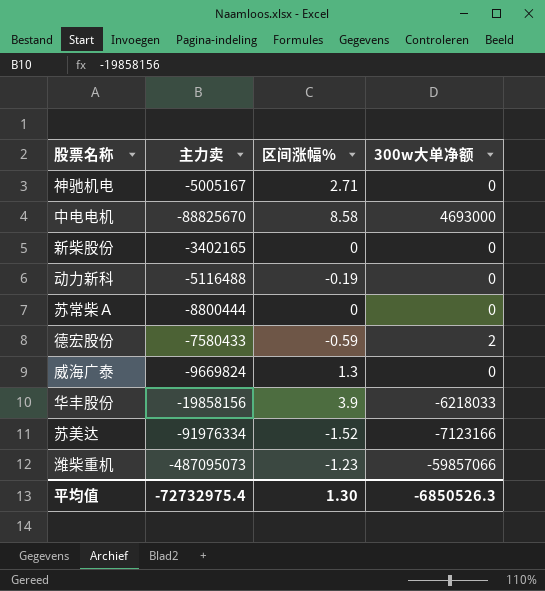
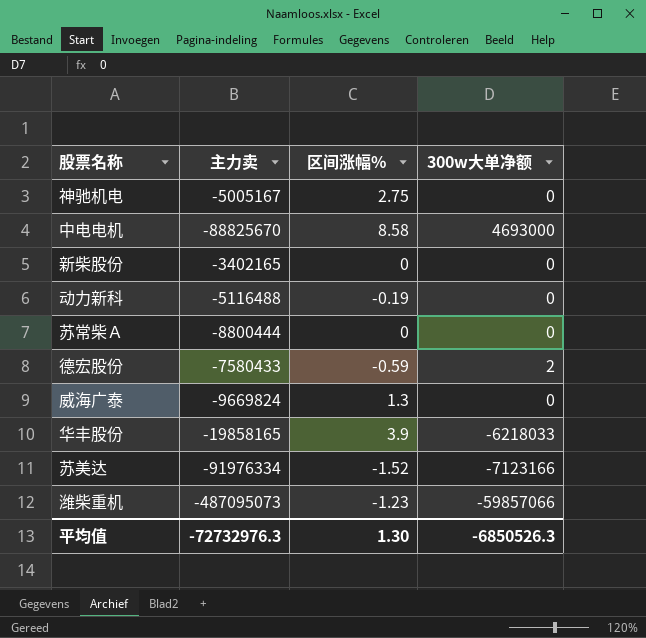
神驰机电 | 区间涨幅%: 2.71 -> 2.75
华丰股份 | 主力卖: -19858156 -> -19858165
平均值 | 主力卖: -72732975.4 -> -72732976.3

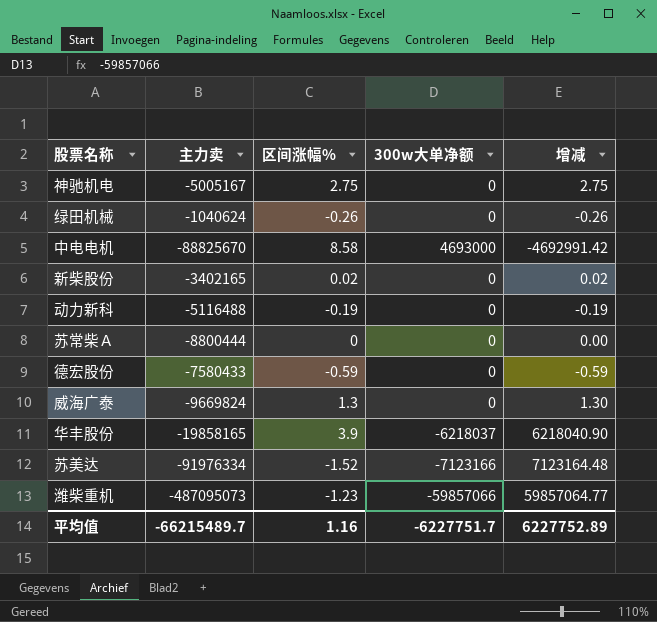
column 增减 | formula: none -> [区间涨幅%] - [300w大单净额]
row 绿田机械: none -> -1040624 | -0.26 | 0 | -0.26
新柴股份 | 区间涨幅%: 0 -> 0.02
德宏股份 | 300w大单净额: 2 -> 0
华丰股份 | 300w大单净额: -6218033 -> -6218037
平均值 | 主力卖: -72732976.3 -> -66215489.7
平均值 | 区间涨幅%: 1.30 -> 1.16
平均值 | 300w大单净额: -6850526.3 -> -6227751.7

